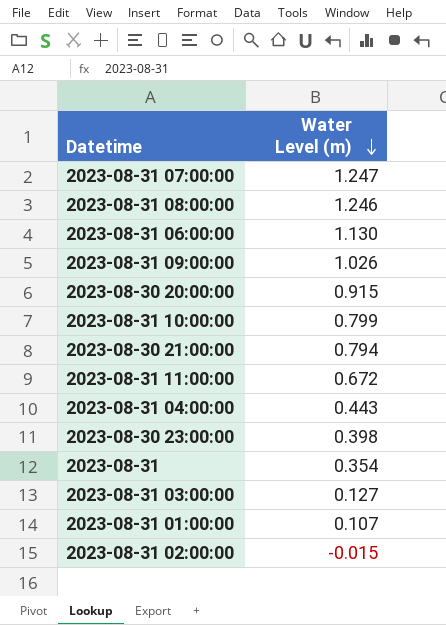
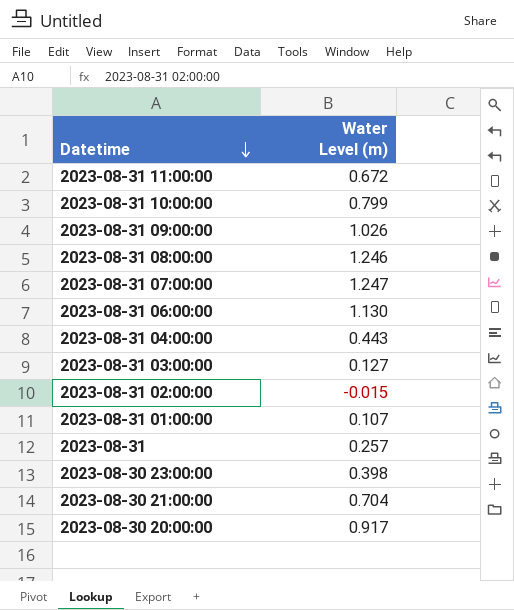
row order: Water Level (m) descending -> Datetime descending
2023-08-31 | Water Level (m): 0.354 -> 0.257
2023-08-30 21:00:00 | Water Level (m): 0.794 -> 0.704
2023-08-30 20:00:00 | Water Level (m): 0.915 -> 0.917

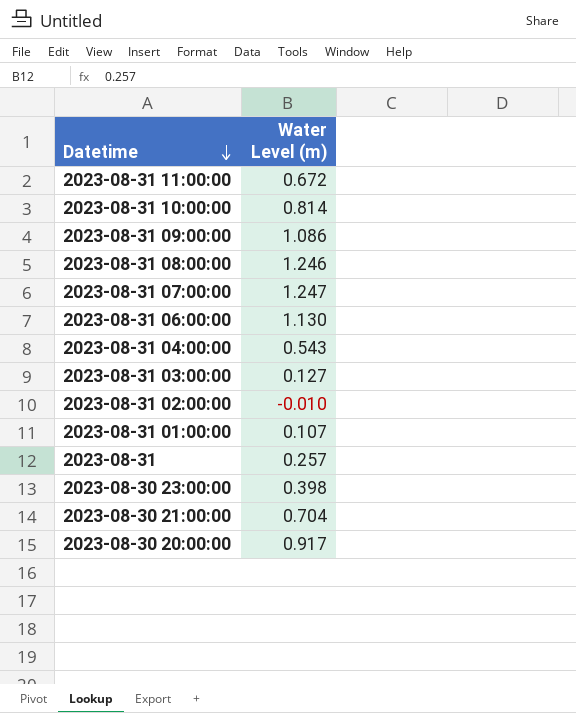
2023-08-31 10:00:00 | Water Level (m): 0.799 -> 0.814
2023-08-31 09:00:00 | Water Level (m): 1.026 -> 1.086
2023-08-31 04:00:00 | Water Level (m): 0.443 -> 0.543
2023-08-31 02:00:00 | Water Level (m): -0.015 -> -0.010

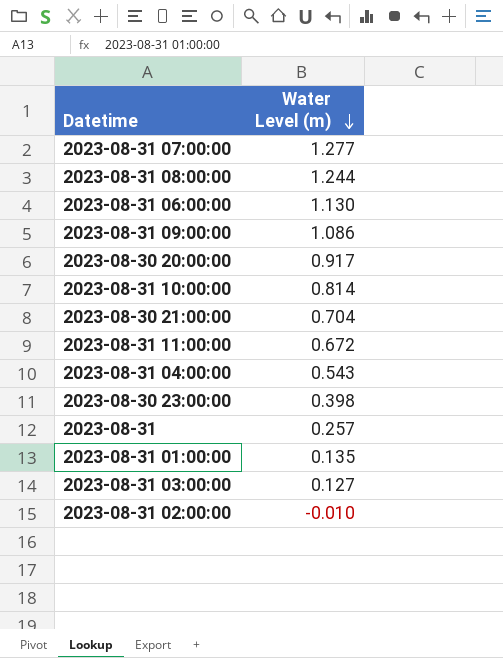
row order: Datetime descending -> Water Level (m) descending
2023-08-31 07:00:00 | Water Level (m): 1.247 -> 1.277
2023-08-31 08:00:00 | Water Level (m): 1.246 -> 1.244
2023-08-31 01:00:00 | Water Level (m): 0.107 -> 0.135

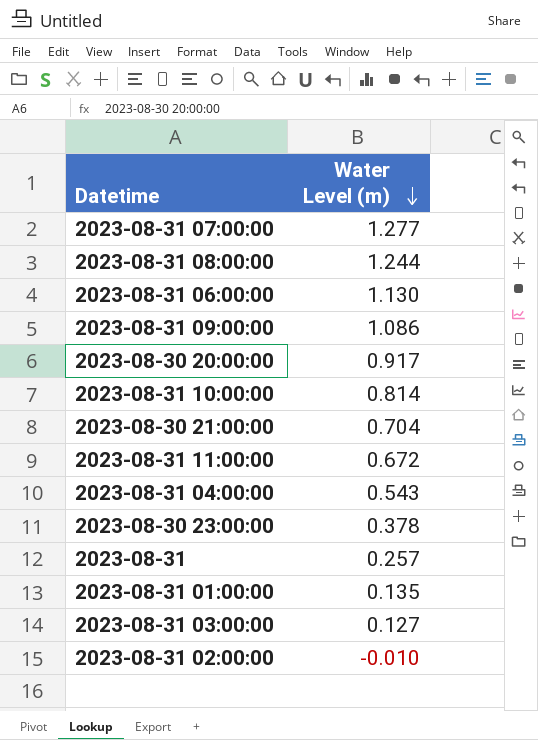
2023-08-30 23:00:00 | Water Level (m): 0.398 -> 0.378

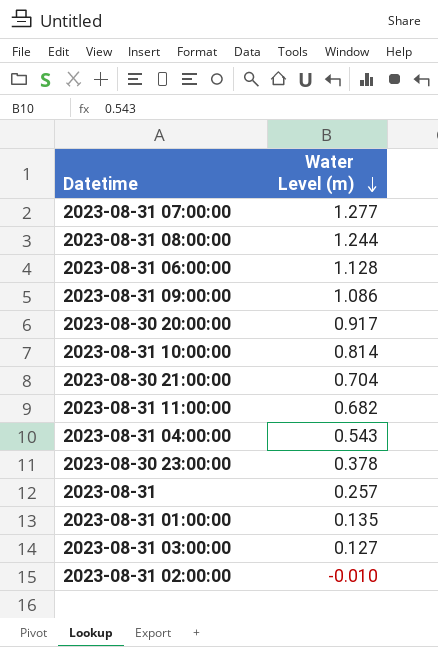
2023-08-31 06:00:00 | Water Level (m): 1.130 -> 1.128
2023-08-31 11:00:00 | Water Level (m): 0.672 -> 0.682

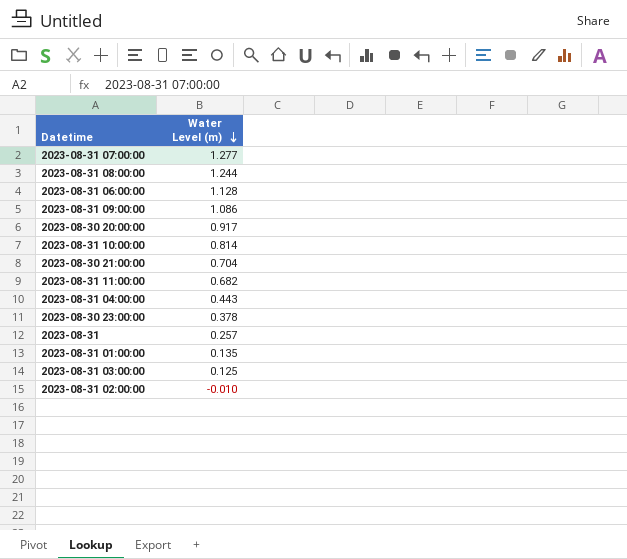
2023-08-31 04:00:00 | Water Level (m): 0.543 -> 0.443
2023-08-31 03:00:00 | Water Level (m): 0.127 -> 0.125

